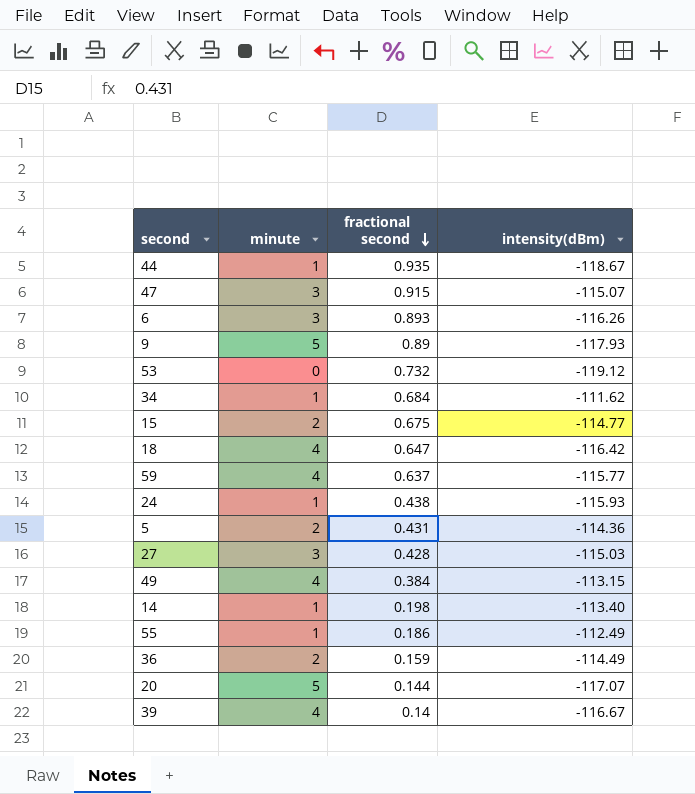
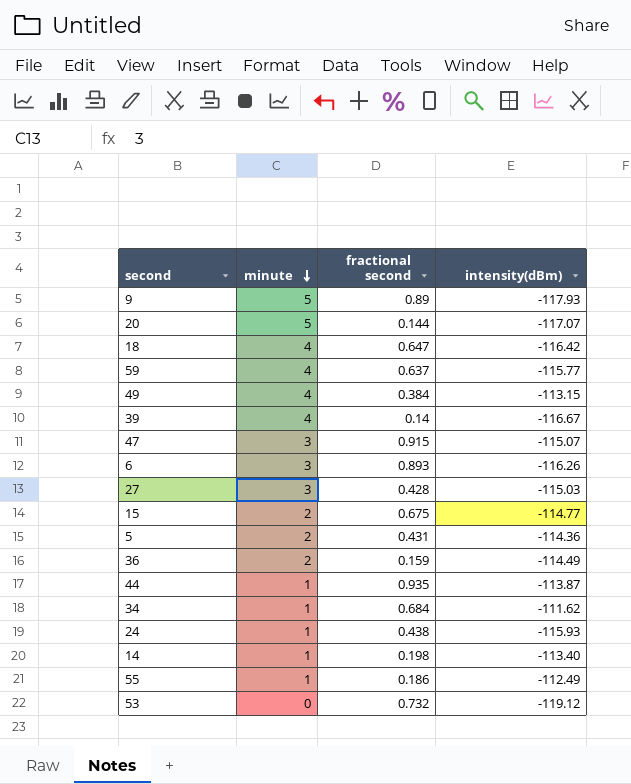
row order: fractional second descending -> minute descending
44 | intensity(dBm): -118.67 -> -113.87

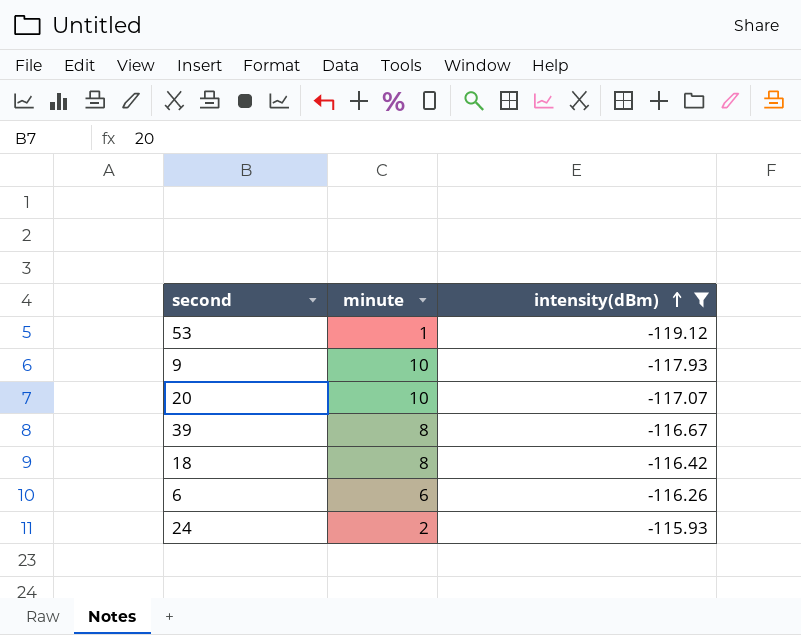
filter: none -> intensity(dBm) <= -115.93
row order: minute descending -> intensity(dBm) ascending
column fractional second | position: 3 -> none
53 | minute: 0 -> 1
9 | minute: 5 -> 10
20 | minute: 5 -> 10
39 | minute: 4 -> 8
18 | minute: 4 -> 8
6 | minute: 3 -> 6
24 | minute: 1 -> 2

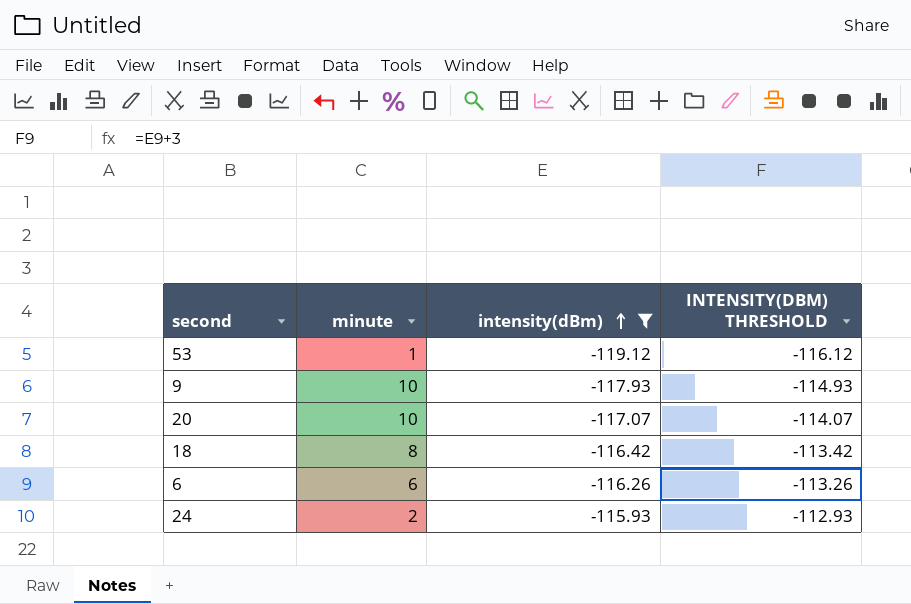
column INTENSITY(DBM) THRESHOLD | formula: none -> [intensity(dBm)] + 3
row 39: 8 | -116.67 -> none

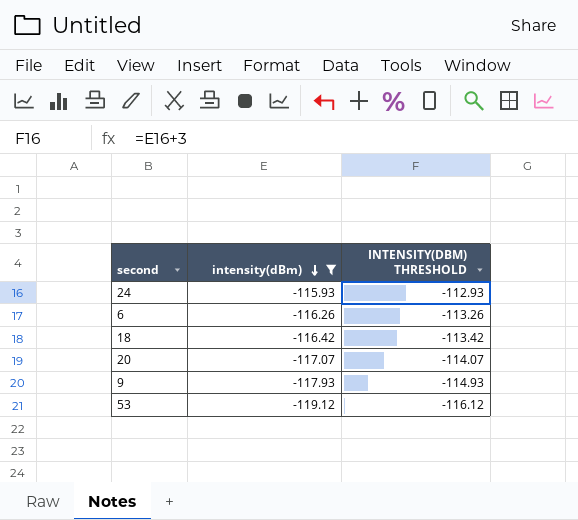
row order: intensity(dBm) ascending -> intensity(dBm) descending
column minute | position: 2 -> none

